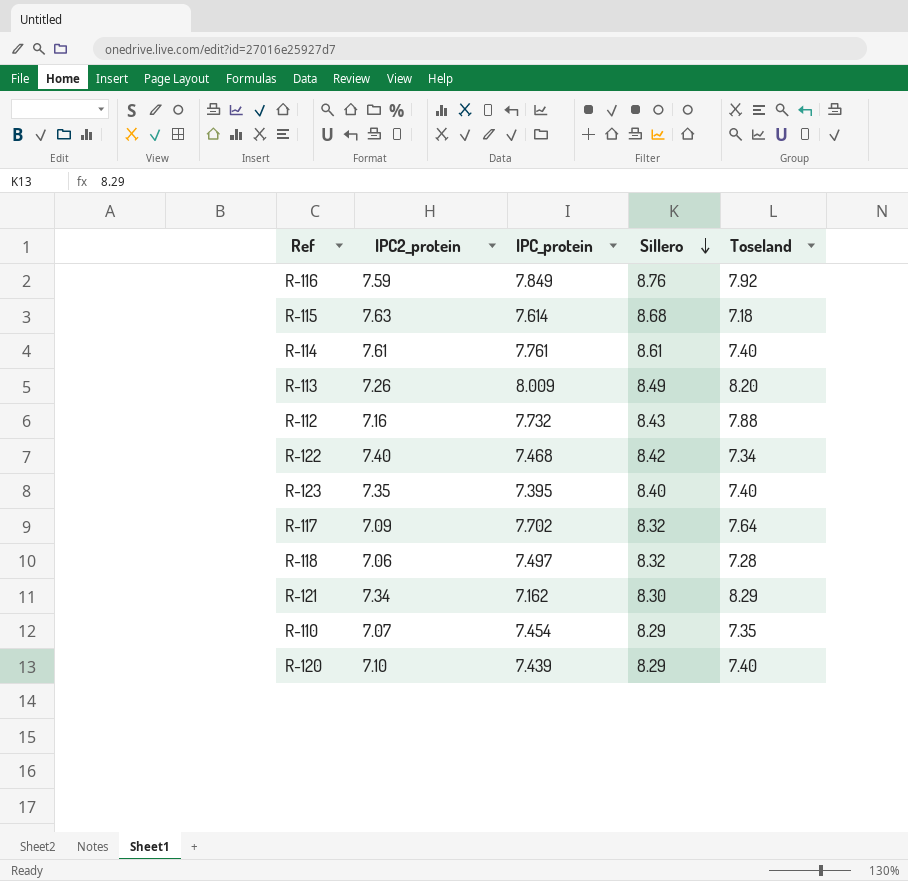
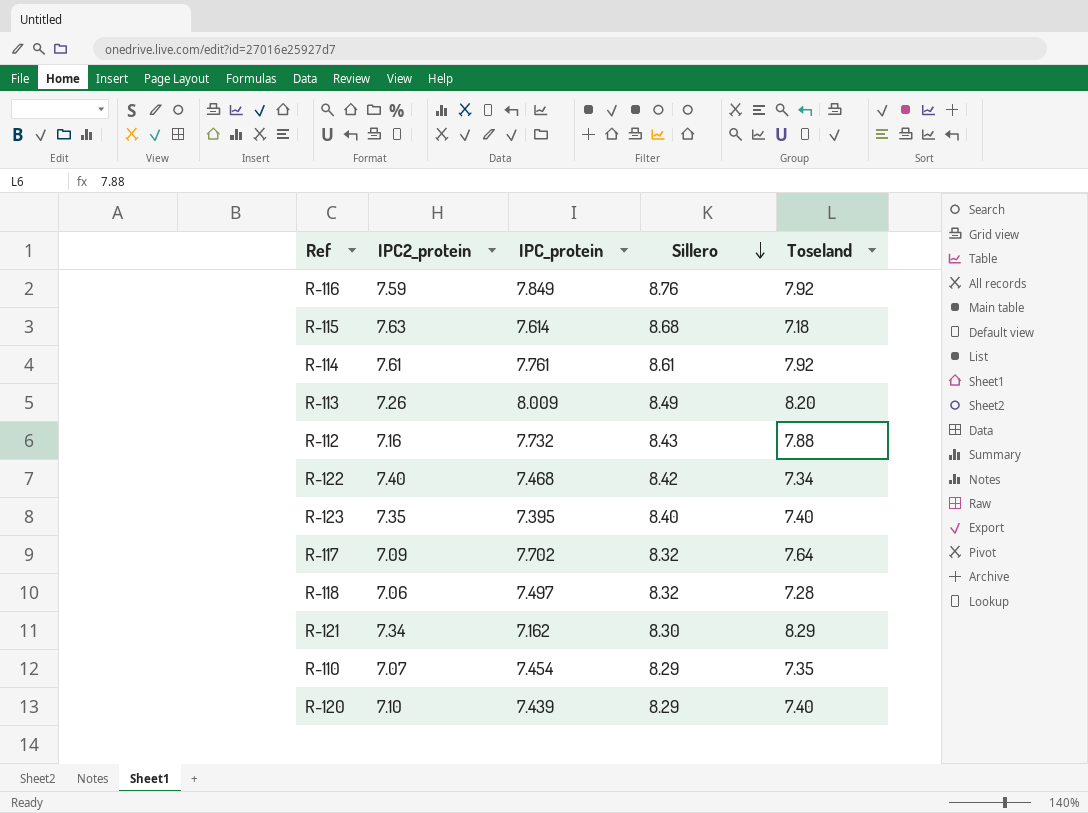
R-114 | Toseland: 7.40 -> 7.92

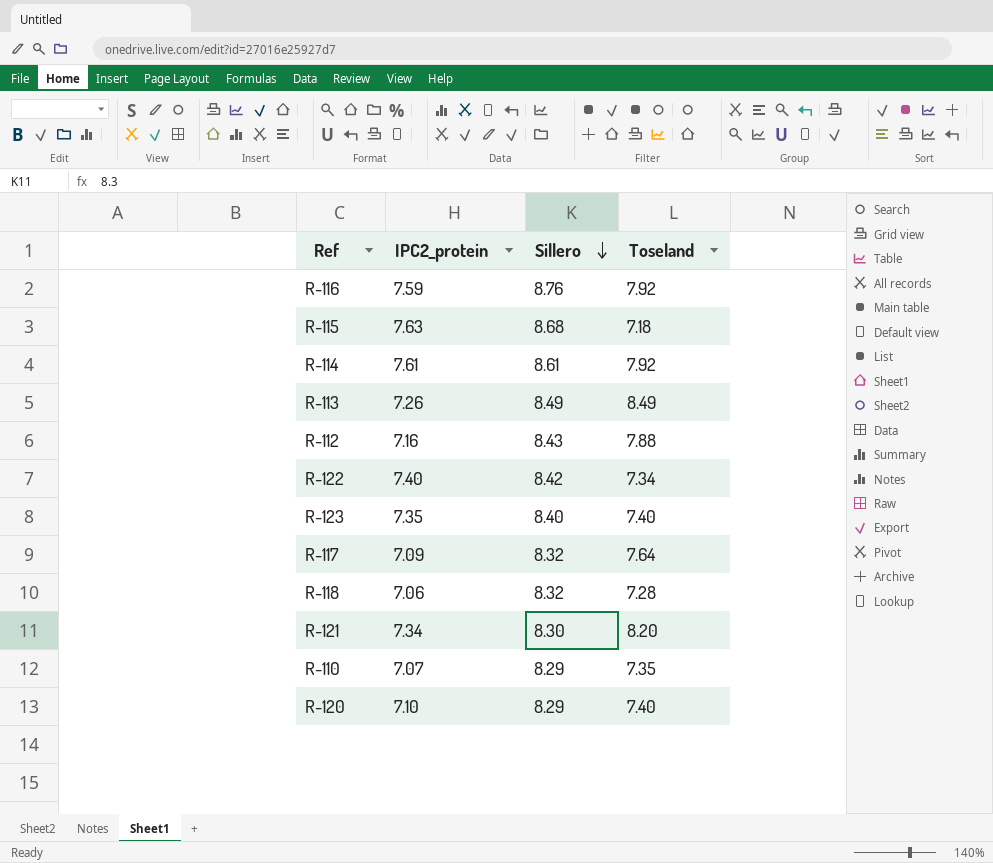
column IPC_protein | position: 3 -> none
R-113 | Toseland: 8.20 -> 8.49
R-121 | Toseland: 8.29 -> 8.20

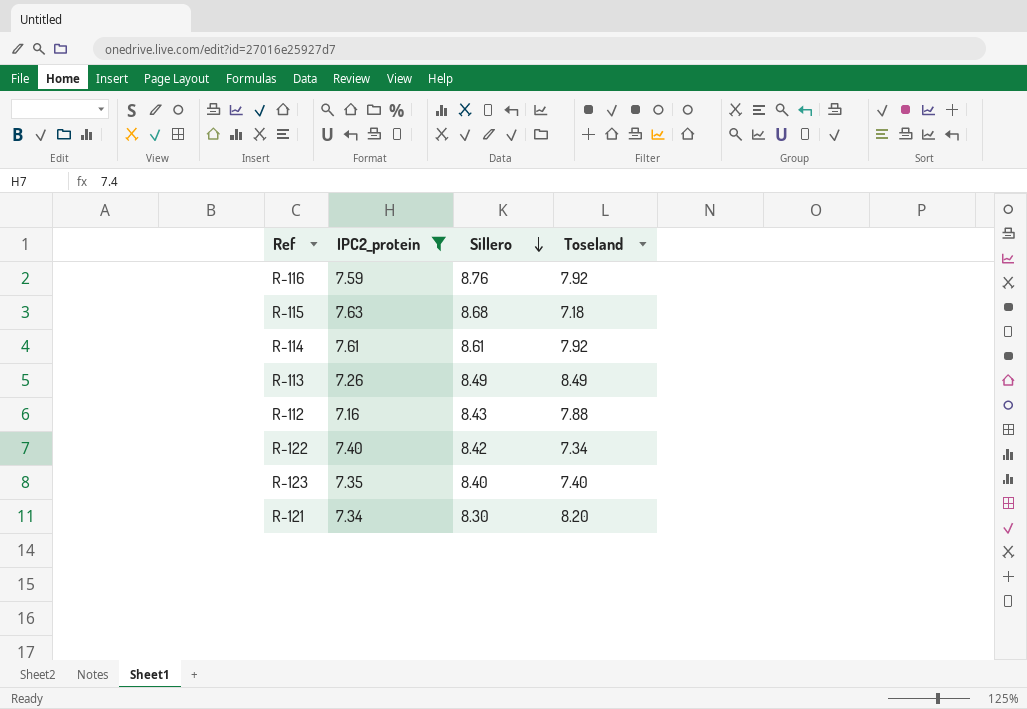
filter: none -> IPC2_protein >= 7.16

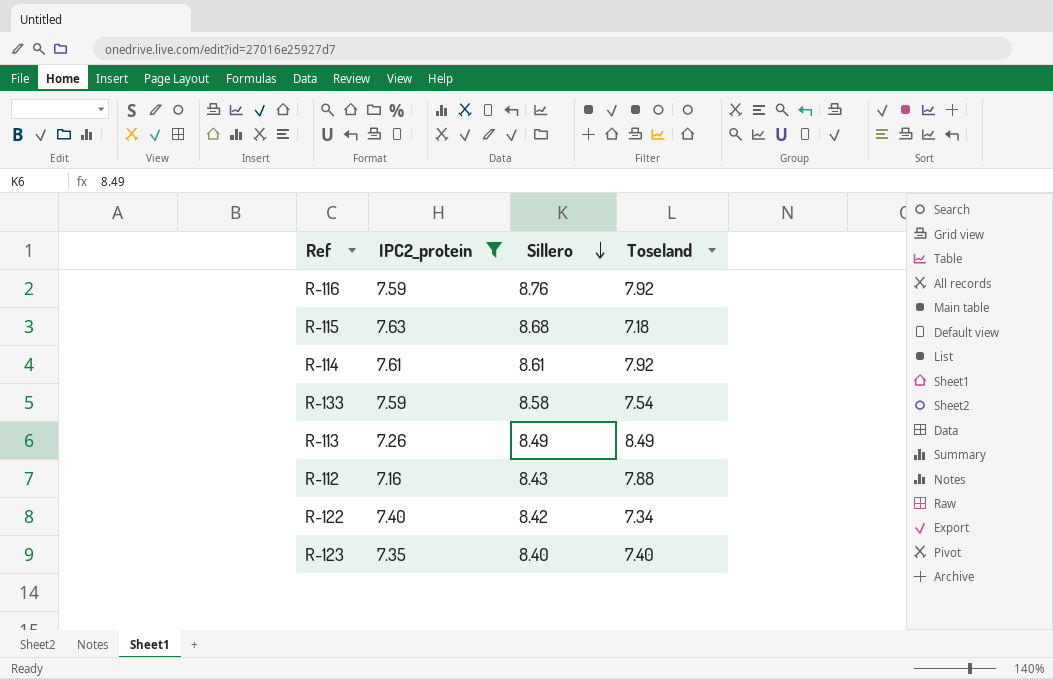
row R-121: 7.34 | 8.30 | 8.20 -> none
row R-133: none -> 7.59 | 8.58 | 7.54

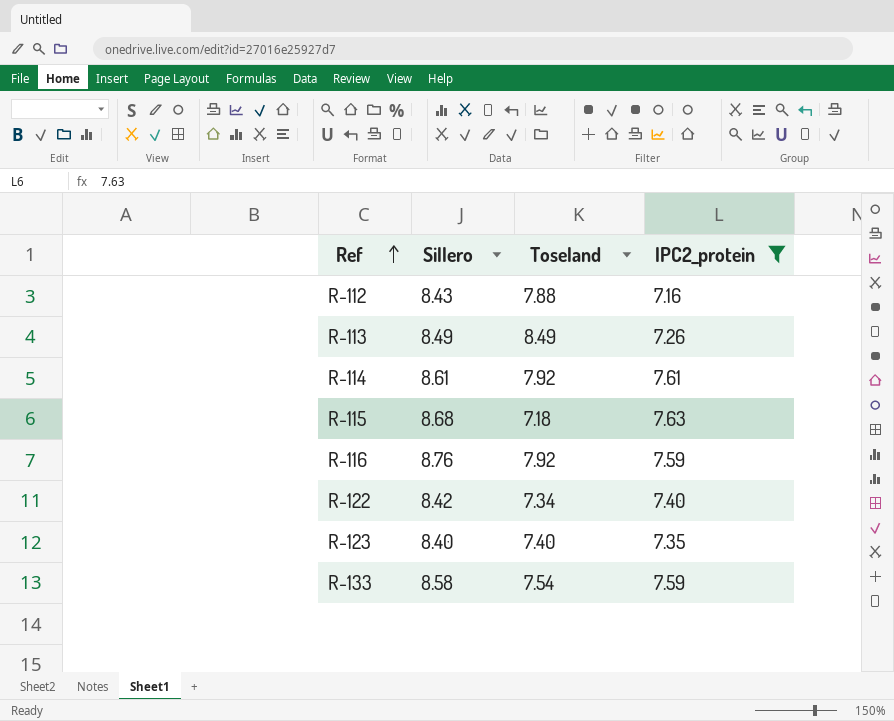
row order: Sillero descending -> Ref ascending
column IPC2_protein | position: 2 -> 4

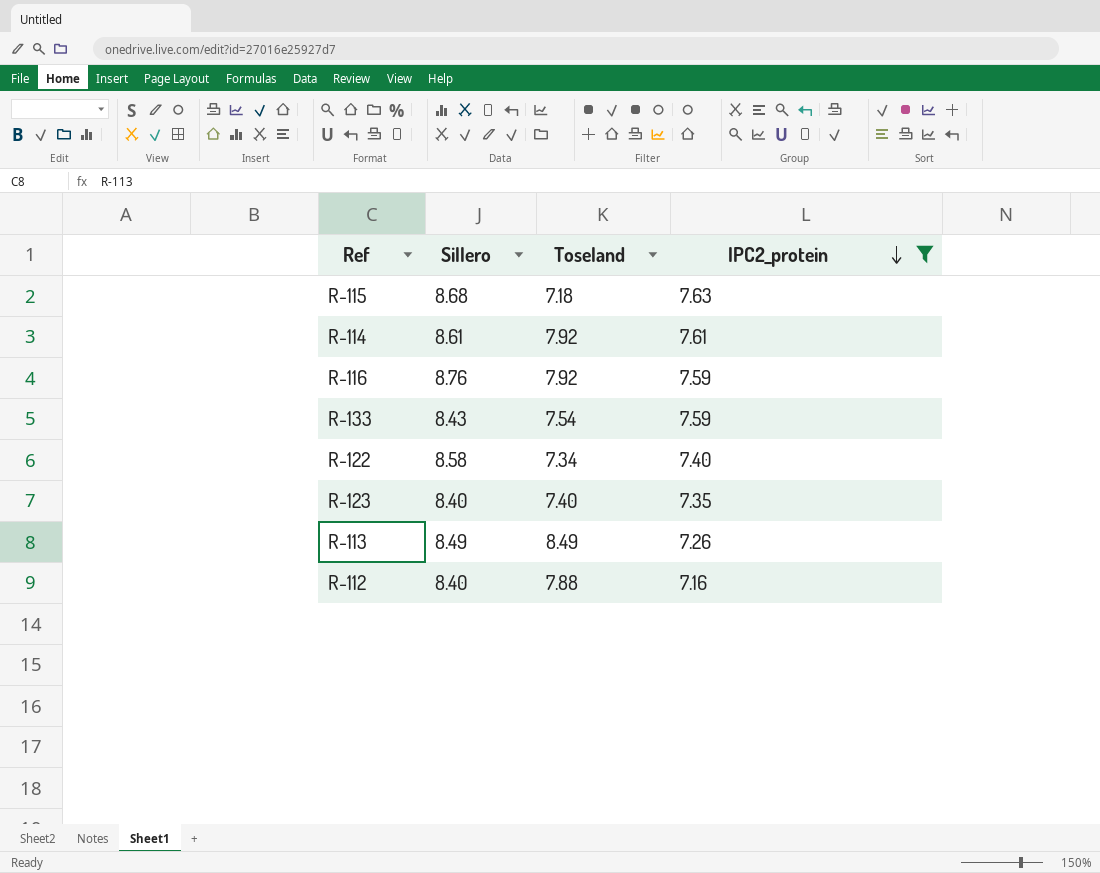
row order: Ref ascending -> IPC2_protein descending
R-133 | Sillero: 8.58 -> 8.43
R-122 | Sillero: 8.42 -> 8.58
R-112 | Sillero: 8.43 -> 8.40

